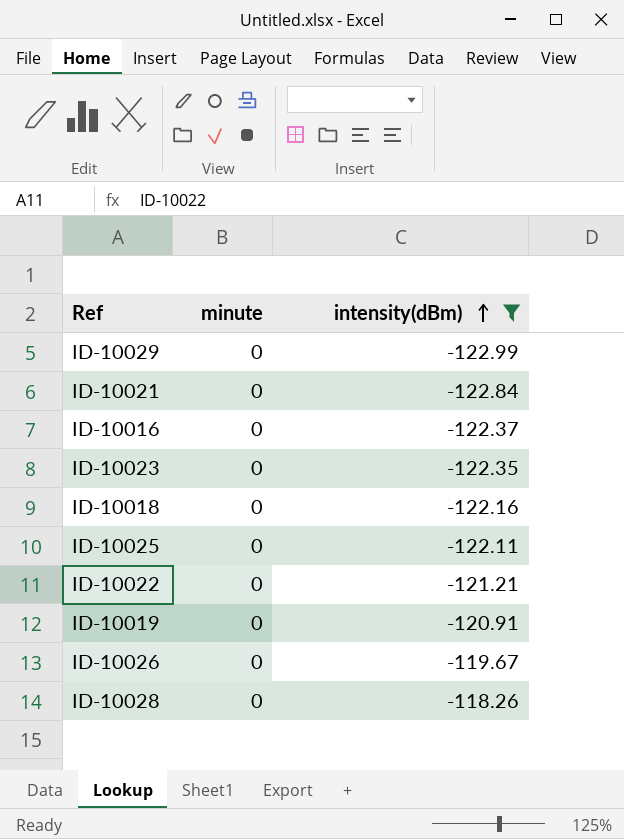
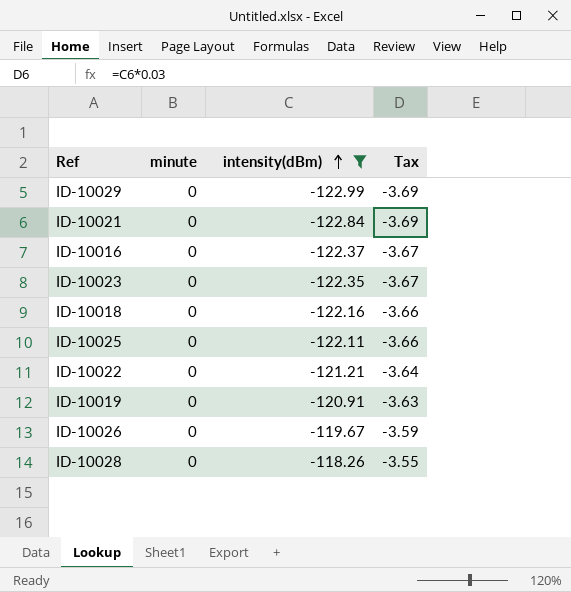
column Tax | formula: none -> [intensity(dBm)] * 0.03

